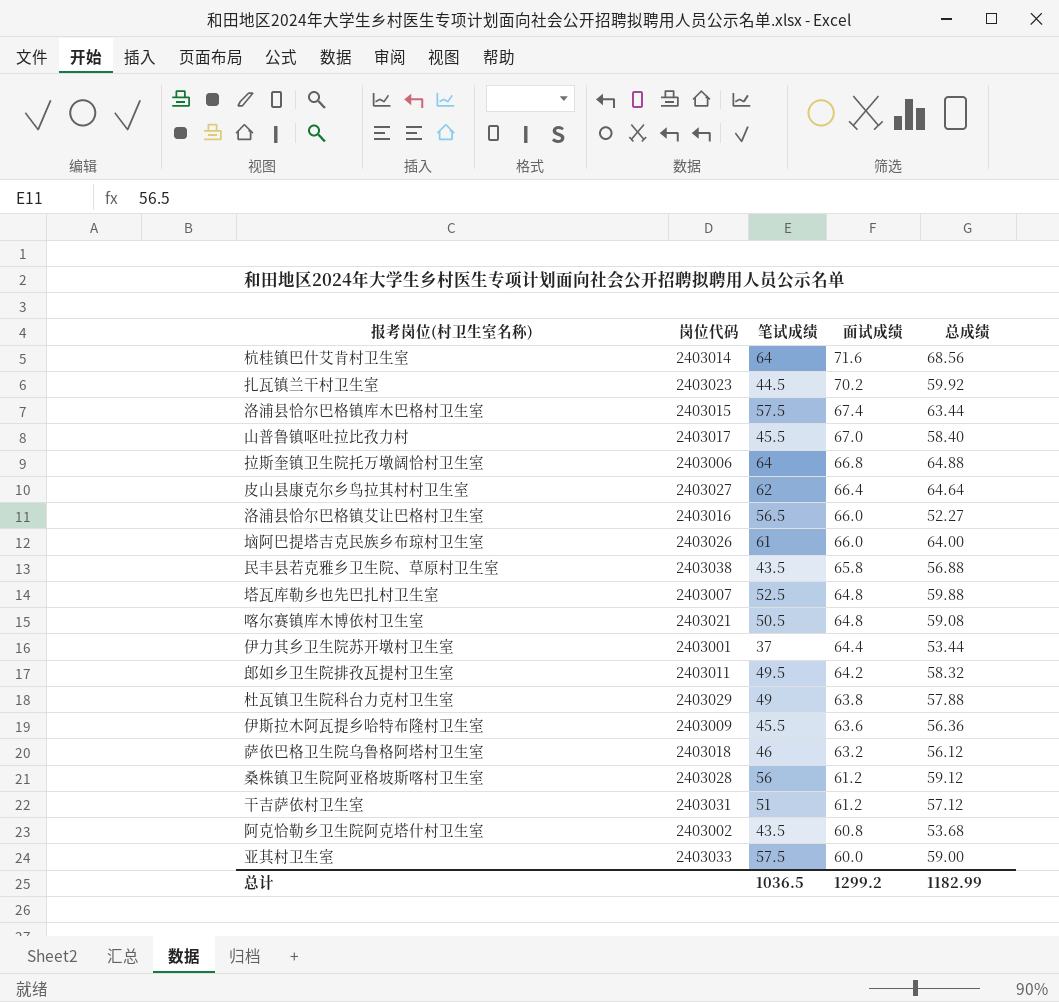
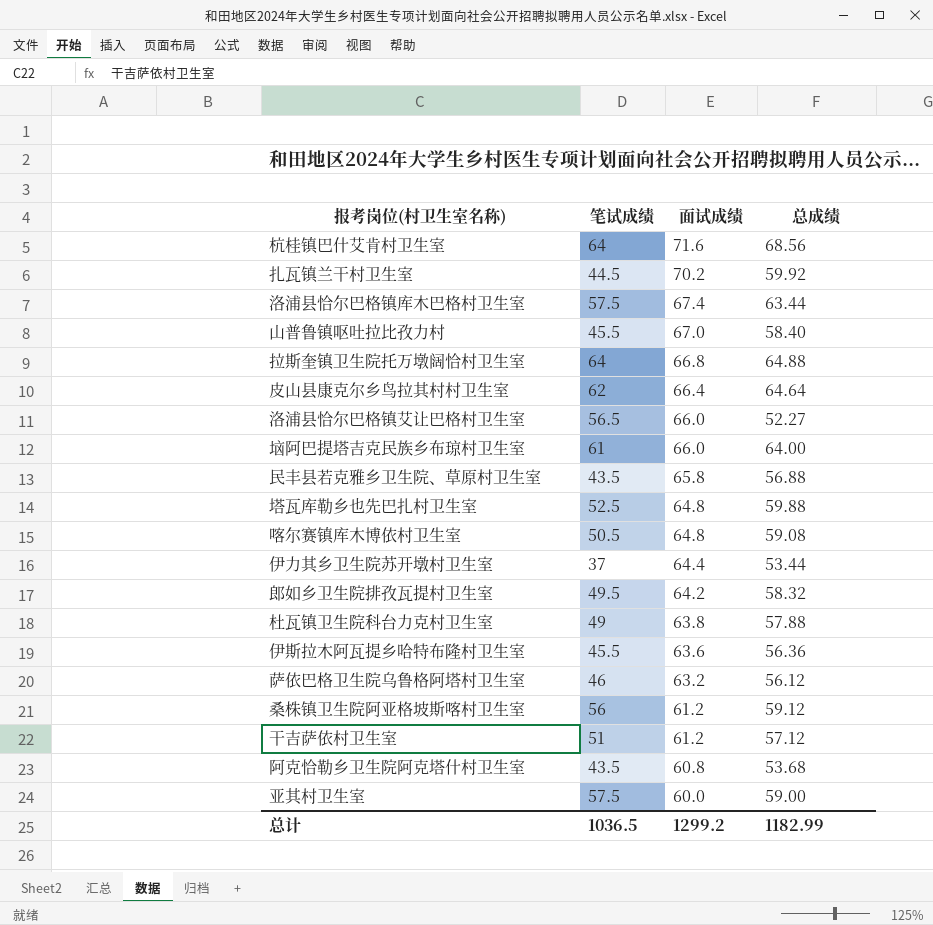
column 岗位代码 | position: 2 -> none

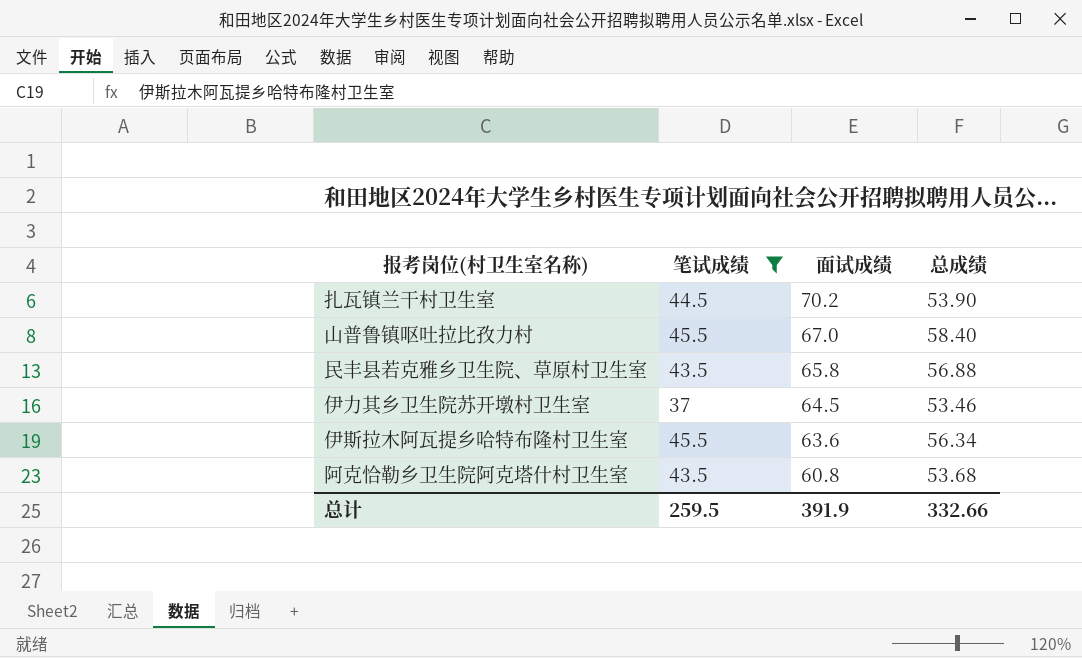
filter: none -> 笔试成绩 <= 45.5
扎瓦镇兰干村卫生室 | 总成绩: 59.92 -> 53.90
伊力其乡卫生院苏开墩村卫生室 | 面试成绩: 64.4 -> 64.5
伊力其乡卫生院苏开墩村卫生室 | 总成绩: 53.44 -> 53.46
伊斯拉木阿瓦提乡哈特布隆村卫生室 | 总成绩: 56.36 -> 56.34
总计 | 笔试成绩: 1036.5 -> 259.5
总计 | 面试成绩: 1299.2 -> 391.9
总计 | 总成绩: 1182.99 -> 332.66

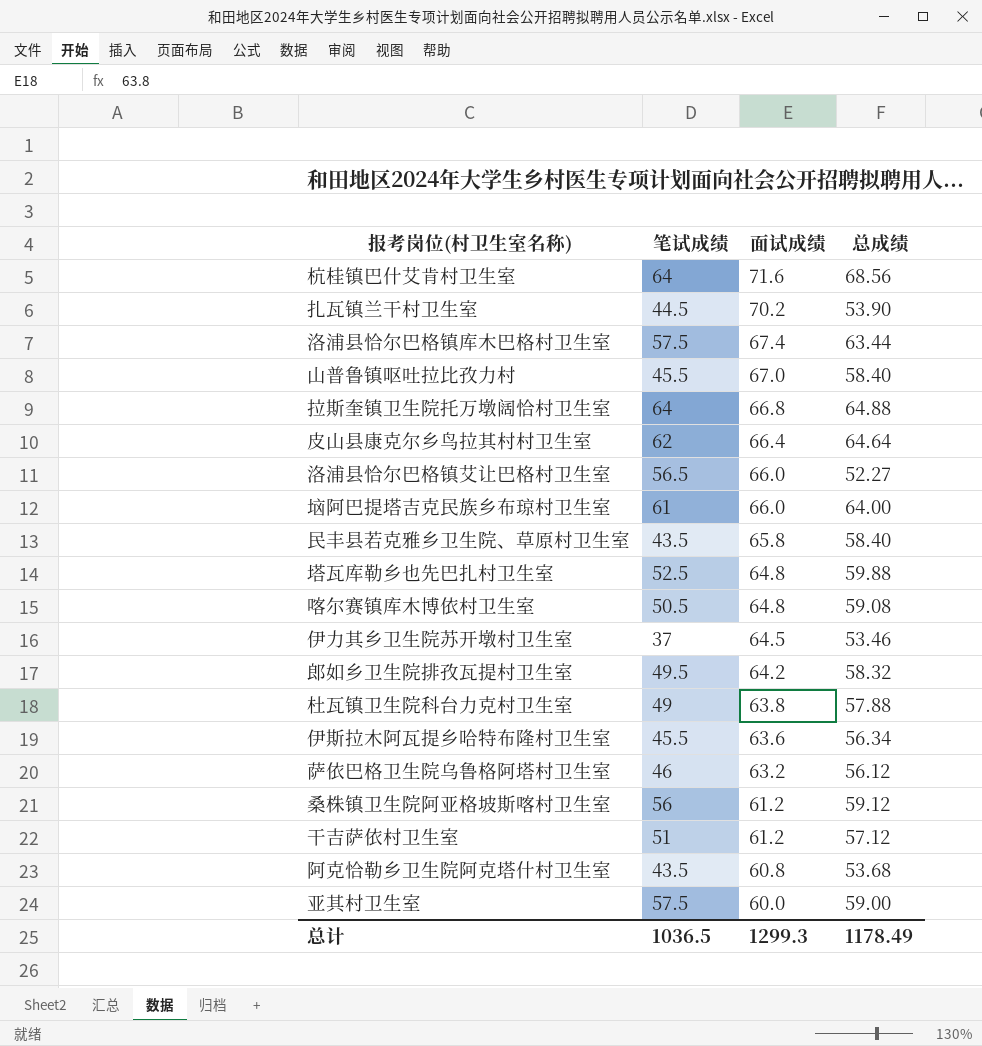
filter: 笔试成绩 <= 45.5 -> none
民丰县若克雅乡卫生院、草原村卫生室 | 总成绩: 56.88 -> 58.40
总计 | 笔试成绩: 259.5 -> 1036.5
总计 | 面试成绩: 391.9 -> 1299.3
总计 | 总成绩: 332.66 -> 1178.49

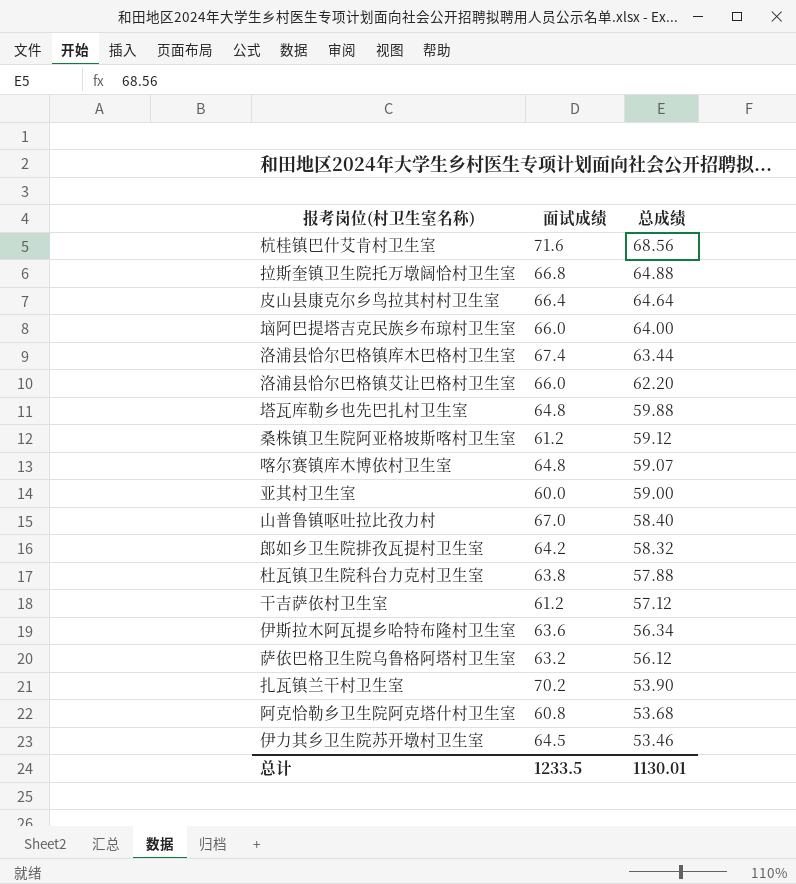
row order: 面试成绩 descending -> 总成绩 descending
column 笔试成绩 | position: 2 -> none
row 民丰县若克雅乡卫生院、草原村卫生室: 43.5 | 65.8 | 58.40 -> none
洛浦县恰尔巴格镇艾让巴格村卫生室 | 总成绩: 52.27 -> 62.20
喀尔赛镇库木博依村卫生室 | 总成绩: 59.08 -> 59.07
总计 | 面试成绩: 1299.3 -> 1233.5
总计 | 总成绩: 1178.49 -> 1130.01

